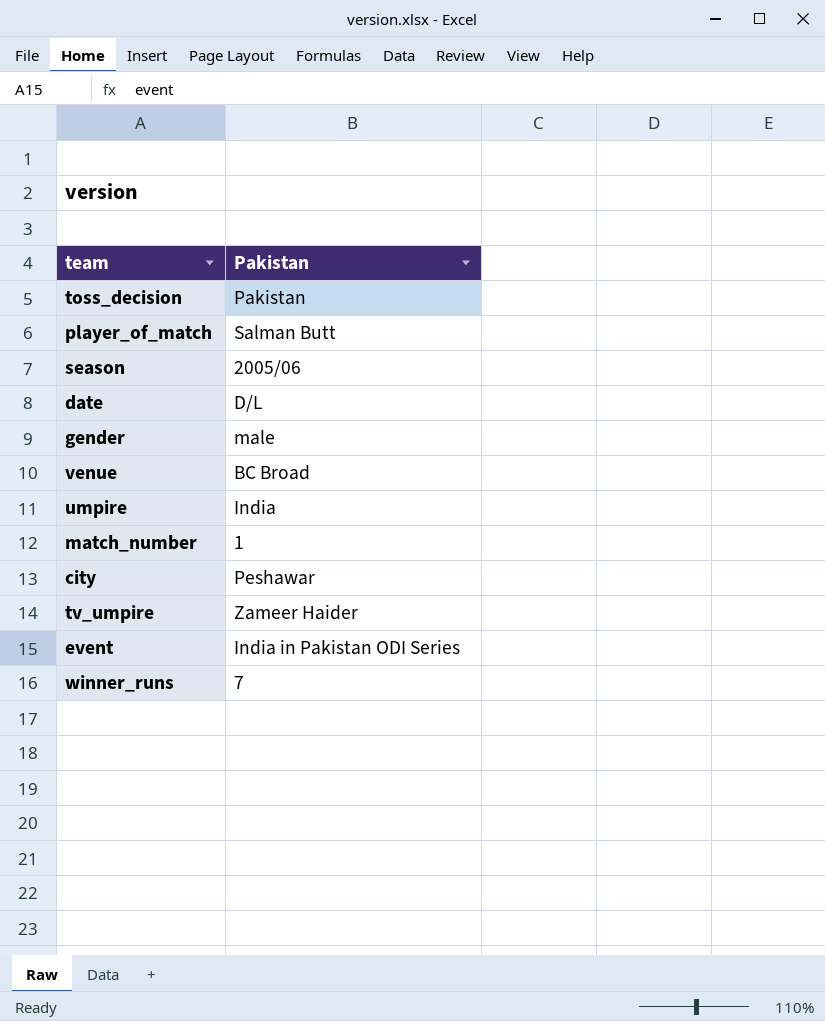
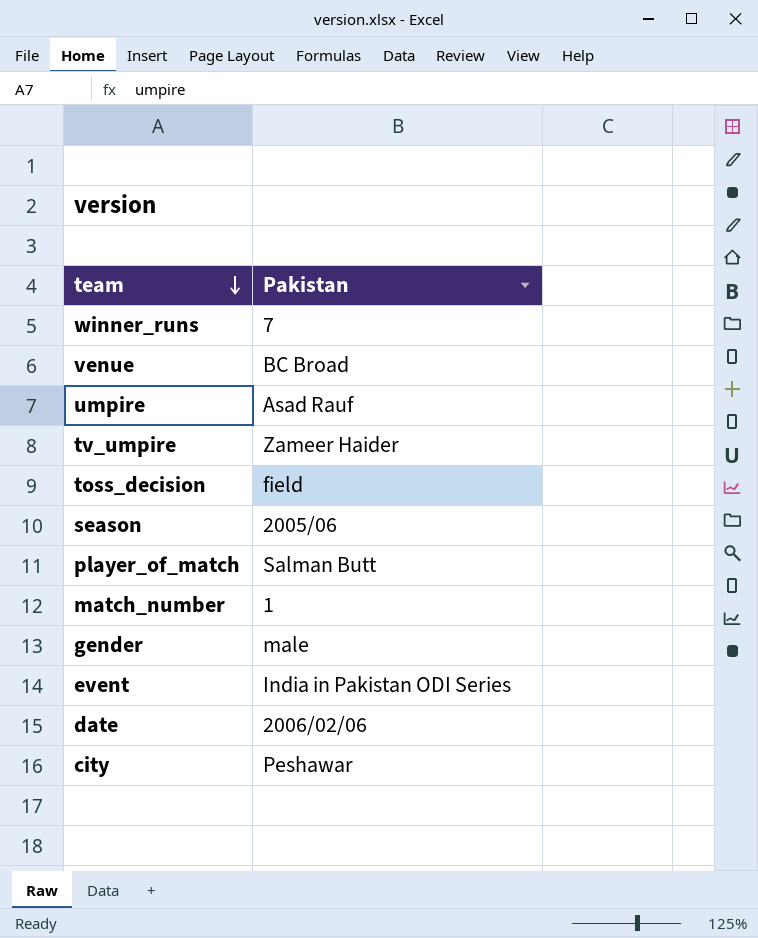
row order: none -> team descending
umpire | Pakistan: India -> Asad Rauf
toss_decision | Pakistan: Pakistan -> field
date | Pakistan: D/L -> 2006/02/06

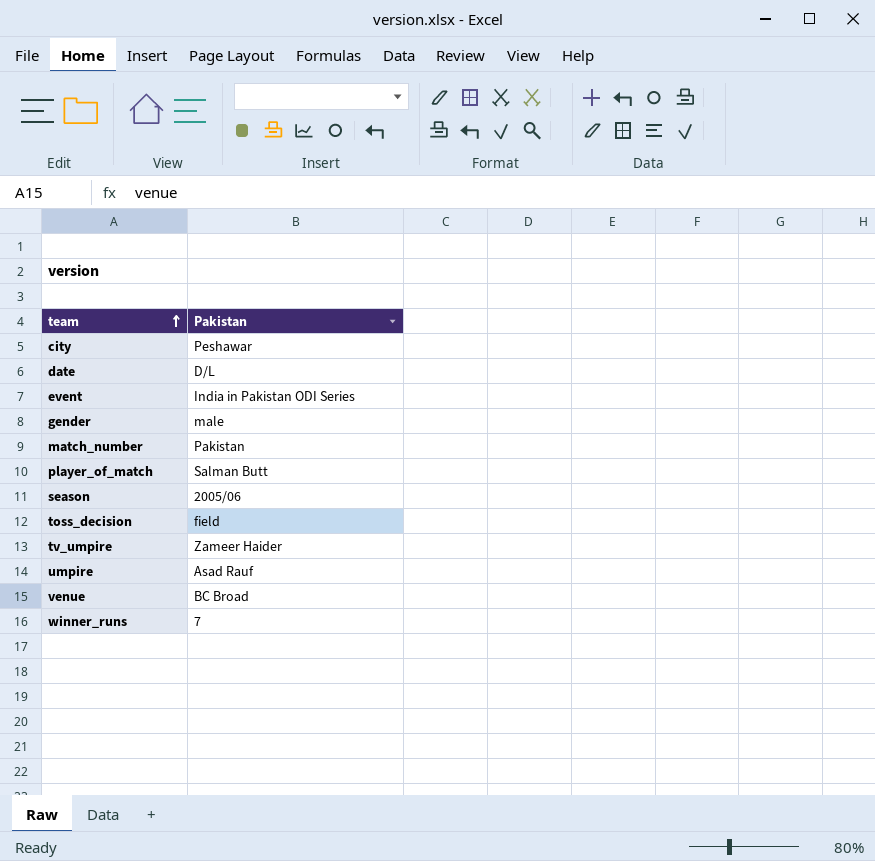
row order: team descending -> team ascending
date | Pakistan: 2006/02/06 -> D/L
match_number | Pakistan: 1 -> Pakistan

